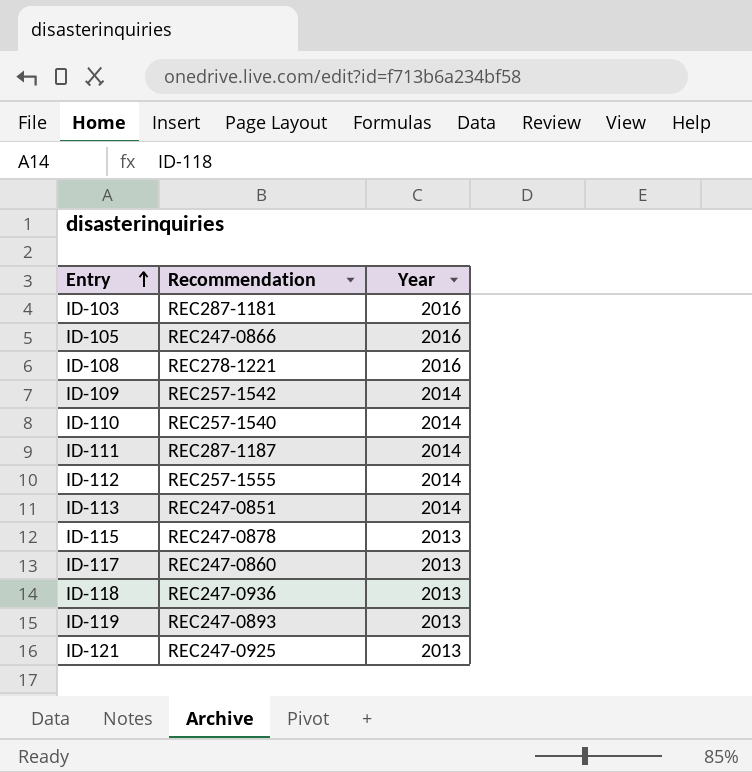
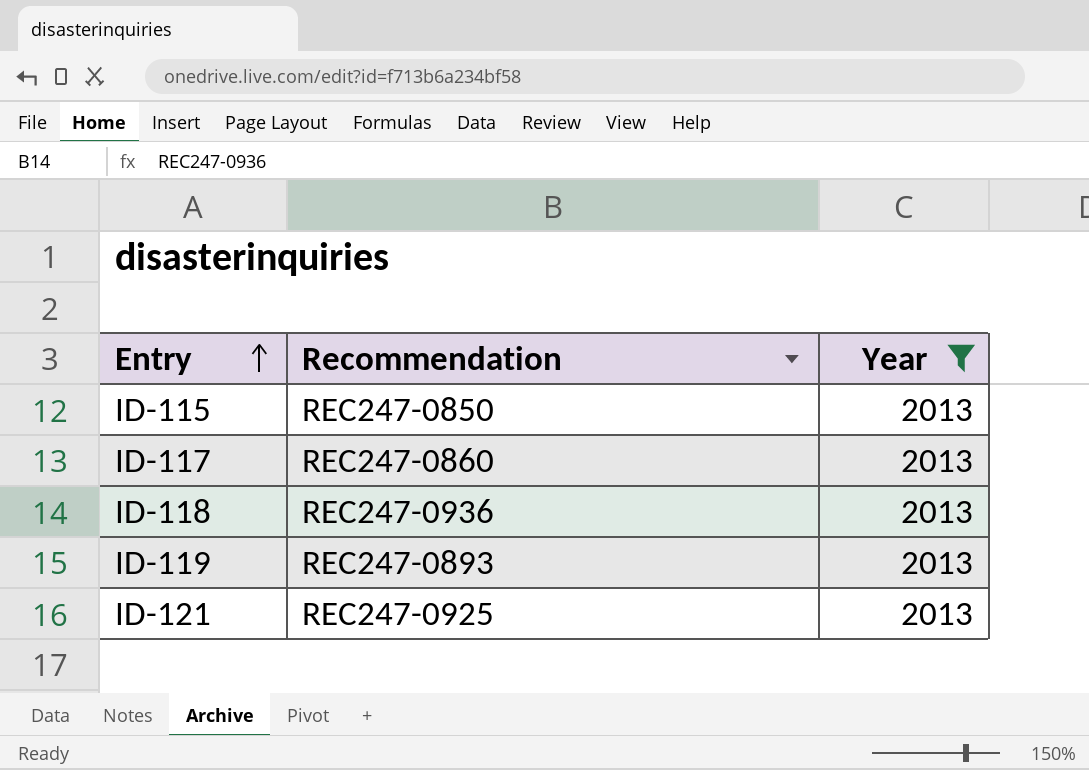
filter: none -> Year = 2013
ID-115 | Recommendation: REC247-0878 -> REC247-0850

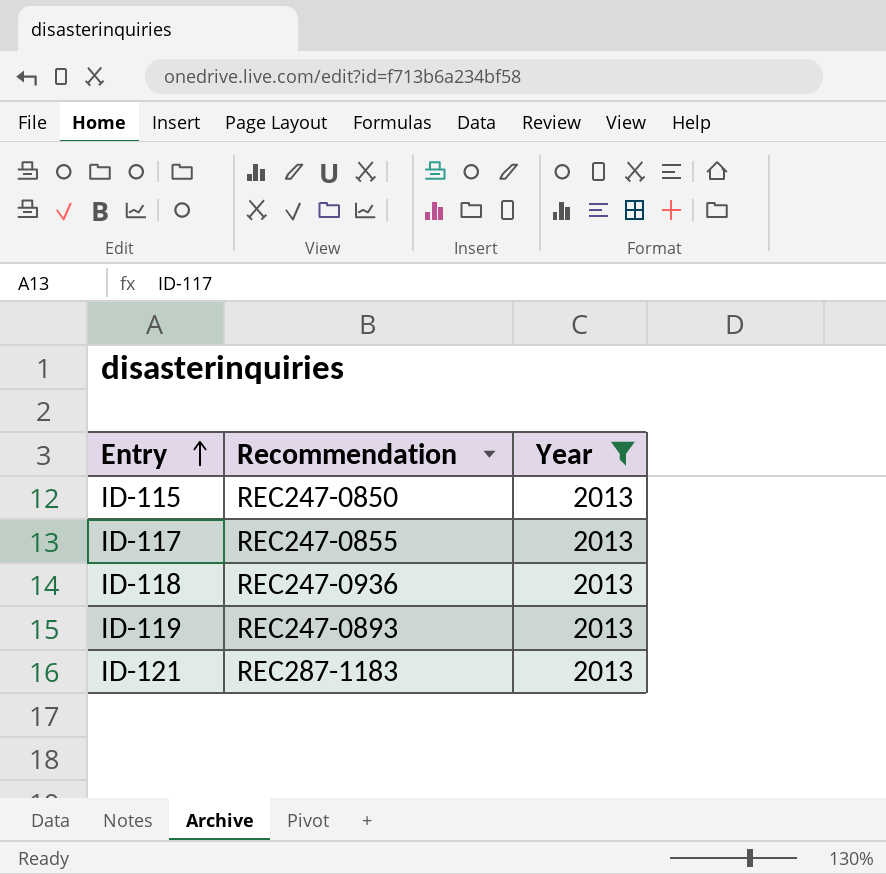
ID-117 | Recommendation: REC247-0860 -> REC247-0855
ID-121 | Recommendation: REC247-0925 -> REC287-1183

